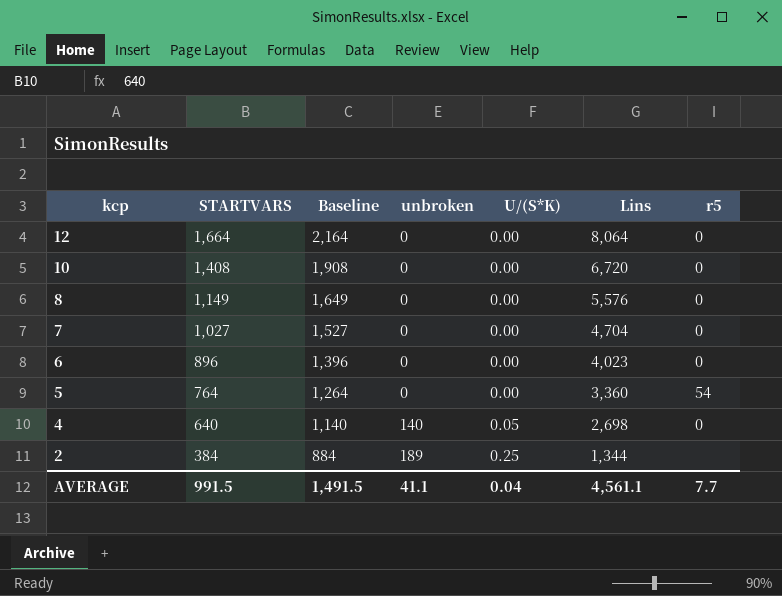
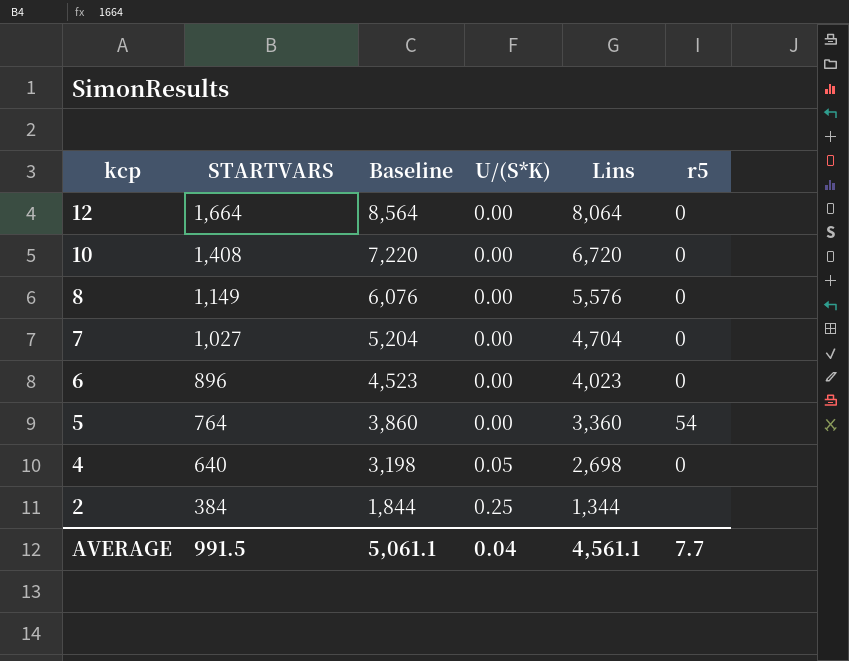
column unbroken | position: 4 -> none
column Baseline | formula: [STARTVARS] + 500 -> [Lins] + 500
AVERAGE | Baseline: 1,491.5 -> 5,061.1

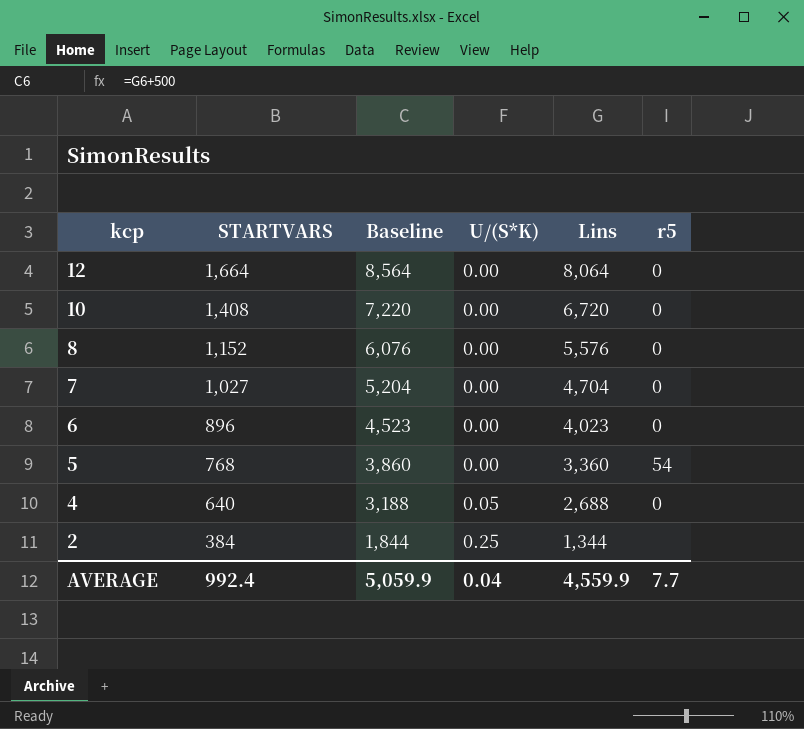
8 | STARTVARS: 1,149 -> 1,152
5 | STARTVARS: 764 -> 768
4 | Baseline: 3,198 -> 3,188
4 | Lins: 2,698 -> 2,688
AVERAGE | STARTVARS: 991.5 -> 992.4
AVERAGE | Baseline: 5,061.1 -> 5,059.9
AVERAGE | Lins: 4,561.1 -> 4,559.9

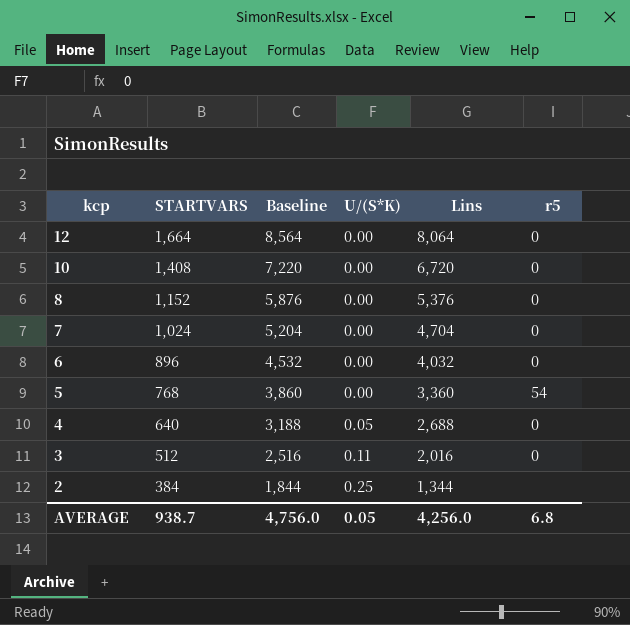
8 | Baseline: 6,076 -> 5,876
8 | Lins: 5,576 -> 5,376
7 | STARTVARS: 1,027 -> 1,024
6 | Baseline: 4,523 -> 4,532
6 | Lins: 4,023 -> 4,032
row 3: none -> 512 | 2,516 | 0.11 | 2,016 | 0
AVERAGE | STARTVARS: 992.4 -> 938.7
AVERAGE | Baseline: 5,059.9 -> 4,756.0
AVERAGE | U/(S*K): 0.04 -> 0.05
AVERAGE | Lins: 4,559.9 -> 4,256.0
AVERAGE | r5: 7.7 -> 6.8

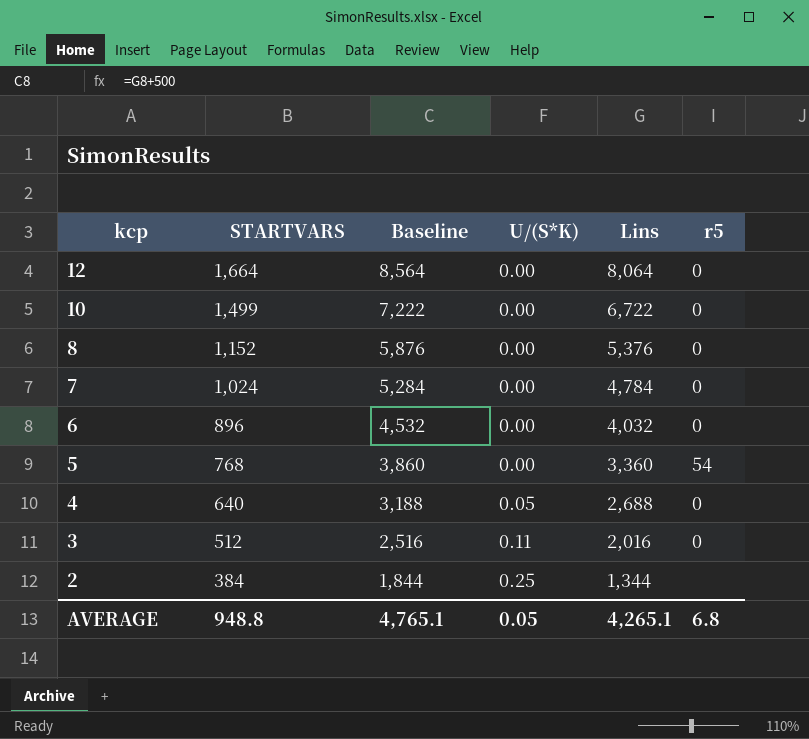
10 | STARTVARS: 1,408 -> 1,499
10 | Baseline: 7,220 -> 7,222
10 | Lins: 6,720 -> 6,722
7 | Baseline: 5,204 -> 5,284
7 | Lins: 4,704 -> 4,784
AVERAGE | STARTVARS: 938.7 -> 948.8
AVERAGE | Baseline: 4,756.0 -> 4,765.1
AVERAGE | Lins: 4,256.0 -> 4,265.1

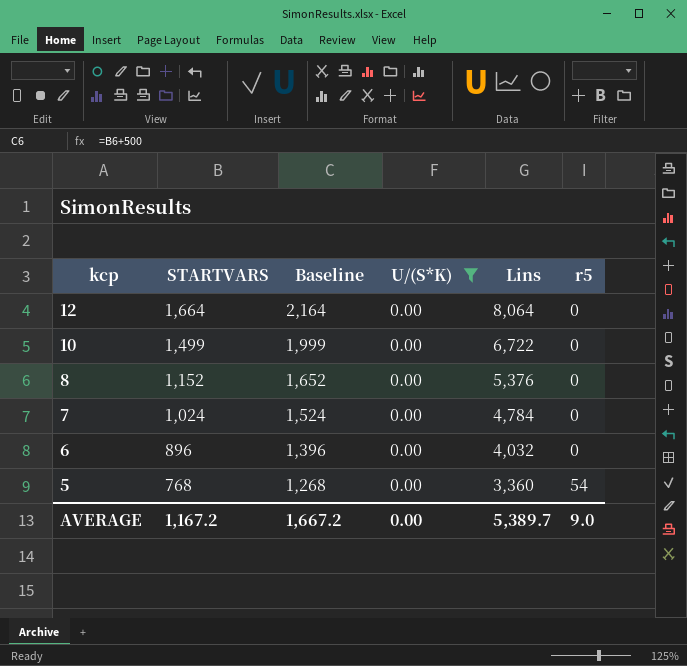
filter: none -> U/(S*K) = 0.00
column Baseline | formula: [Lins] + 500 -> [STARTVARS] + 500
AVERAGE | STARTVARS: 948.8 -> 1,167.2
AVERAGE | Baseline: 4,765.1 -> 1,667.2
AVERAGE | U/(S*K): 0.05 -> 0.00
AVERAGE | Lins: 4,265.1 -> 5,389.7
AVERAGE | r5: 6.8 -> 9.0

